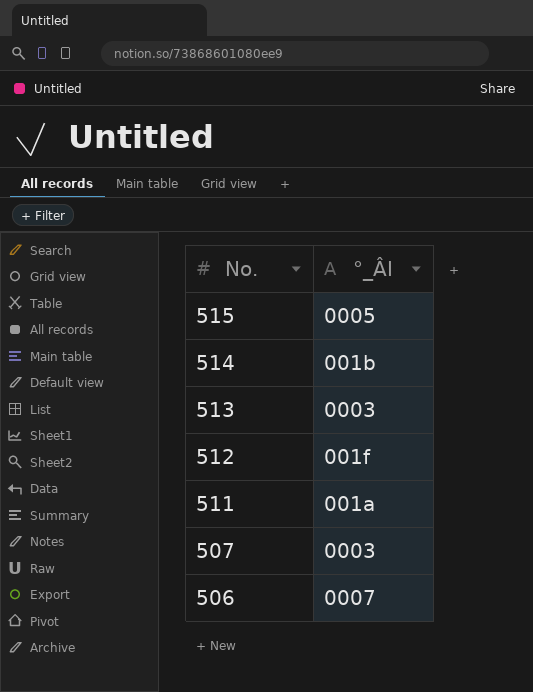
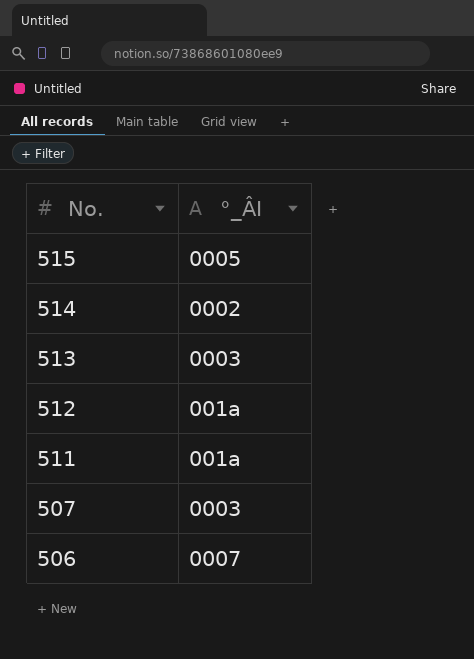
514 | °_ÂI: 001b -> 0002
512 | °_ÂI: 001f -> 001a

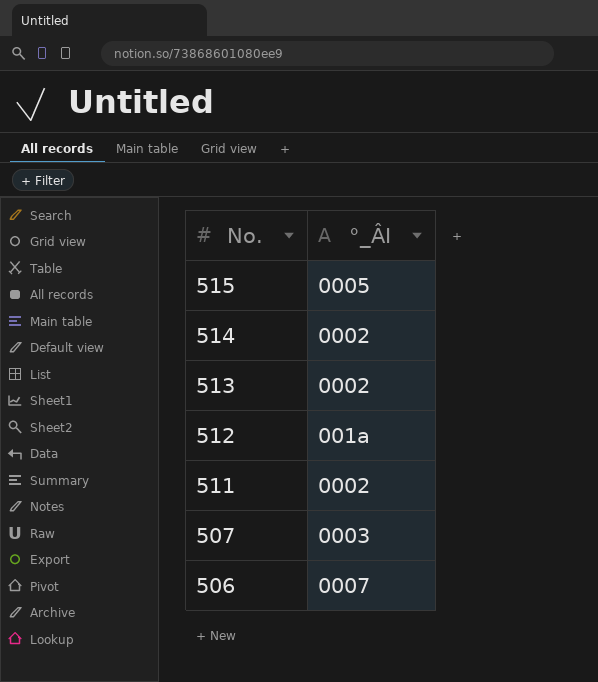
513 | °_ÂI: 0003 -> 0002
511 | °_ÂI: 001a -> 0002

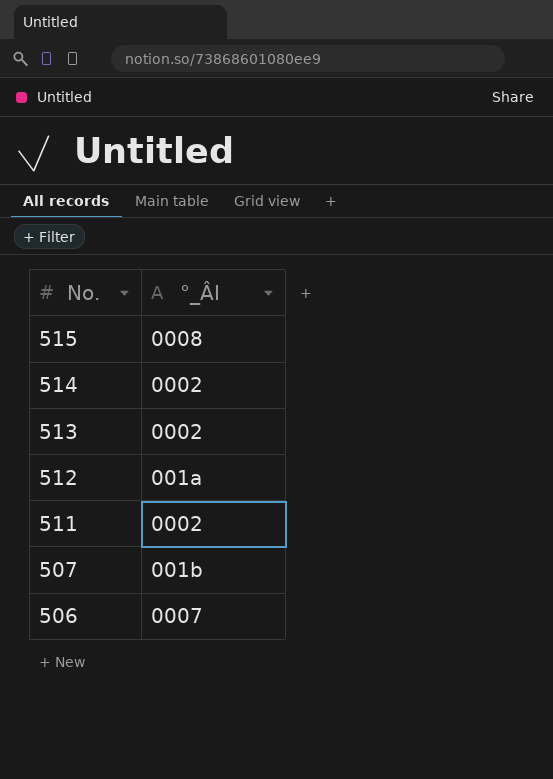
515 | °_ÂI: 0005 -> 0008
507 | °_ÂI: 0003 -> 001b

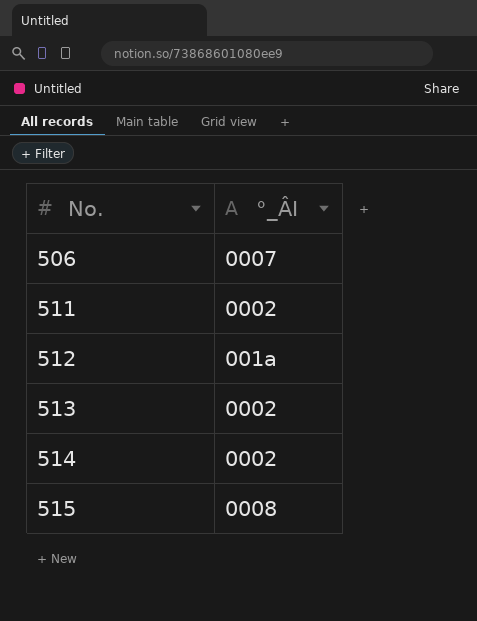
row order: No. descending -> No. ascending
row 507: 001b -> none

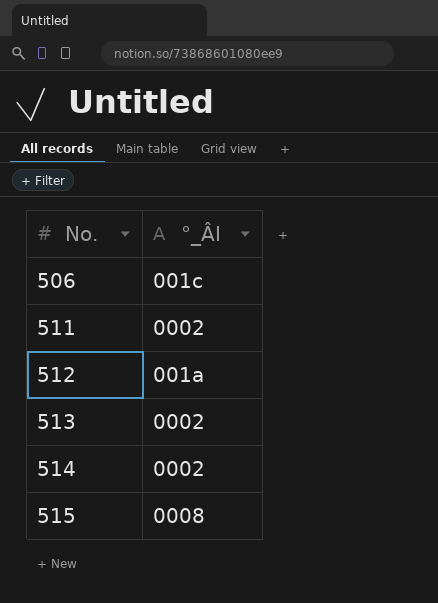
506 | °_ÂI: 0007 -> 001c

